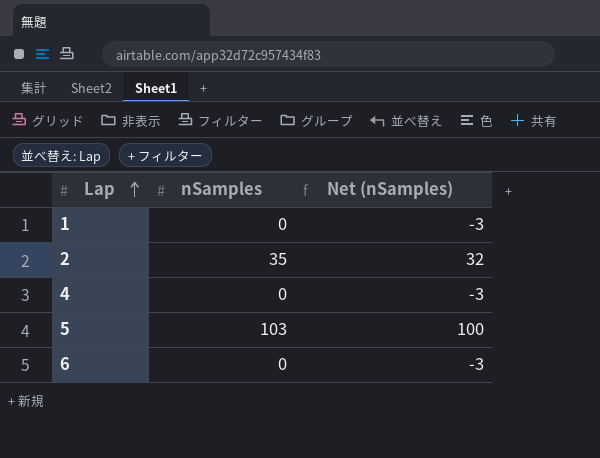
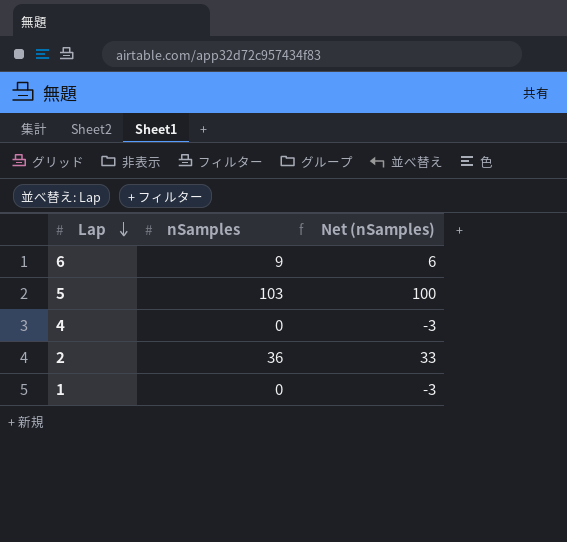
row order: Lap ascending -> Lap descending
6 | nSamples: 0 -> 9
6 | Net (nSamples): -3 -> 6
2 | nSamples: 35 -> 36
2 | Net (nSamples): 32 -> 33

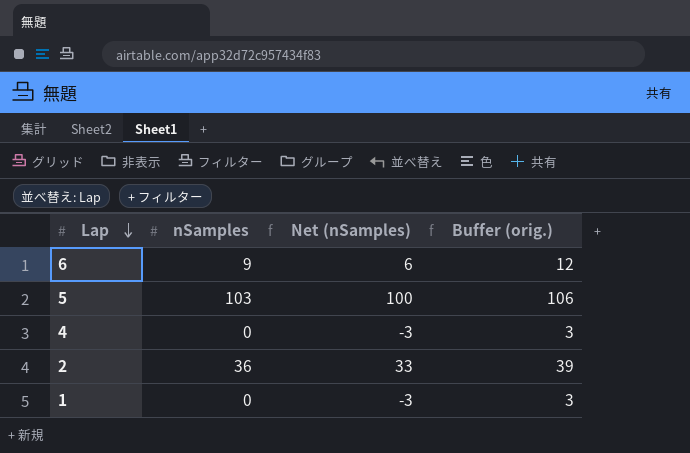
column Buffer (orig.) | formula: none -> [nSamples] + 3

